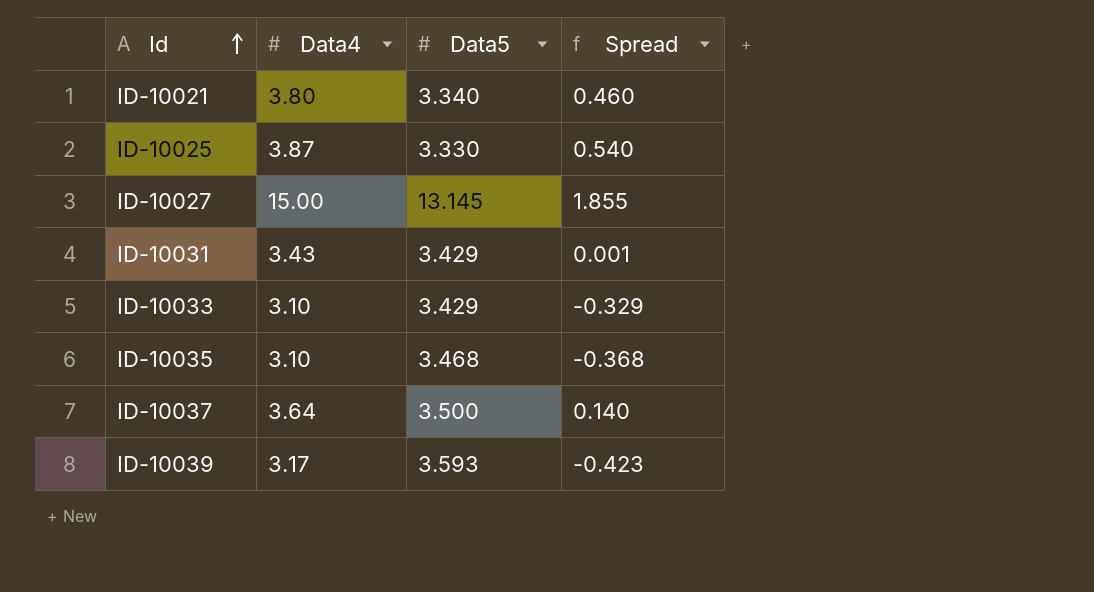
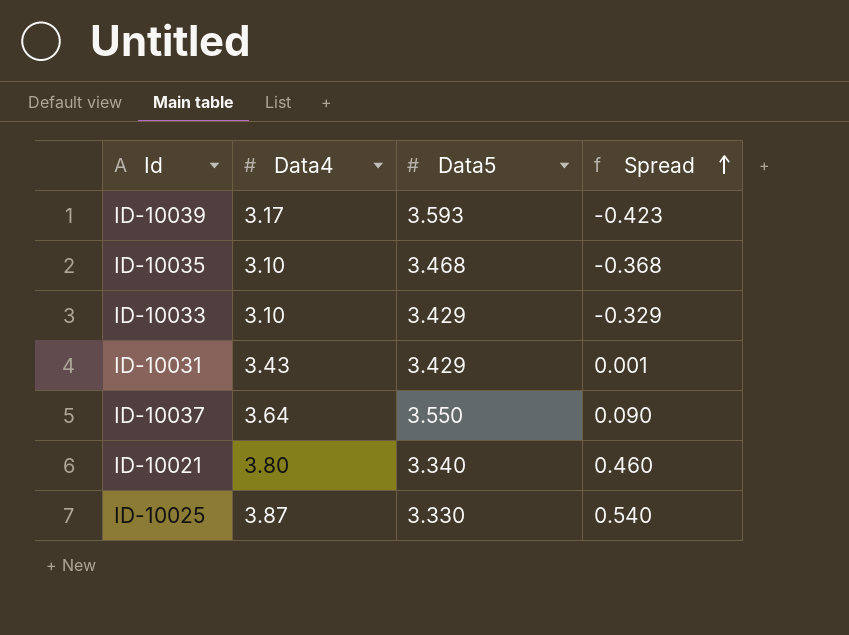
row order: Id ascending -> Spread ascending
row ID-10027: 15.00 | 13.145 | 1.855 -> none
ID-10037 | Data5: 3.500 -> 3.550
ID-10037 | Spread: 0.140 -> 0.090

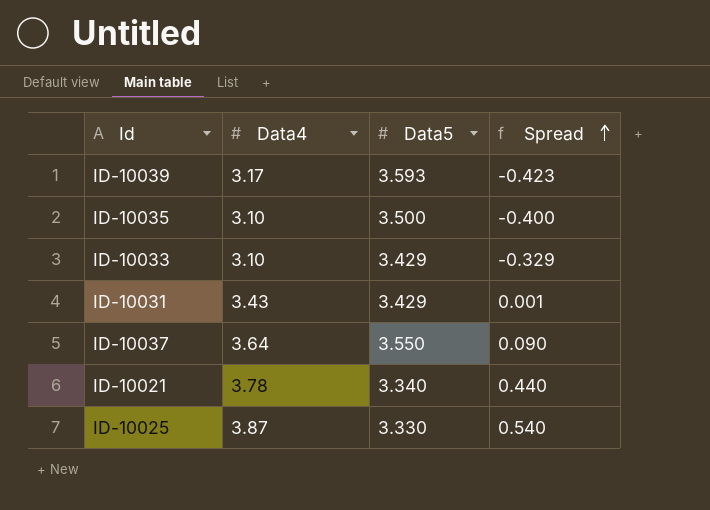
ID-10035 | Data5: 3.468 -> 3.500
ID-10035 | Spread: -0.368 -> -0.400
ID-10021 | Data4: 3.80 -> 3.78
ID-10021 | Spread: 0.460 -> 0.440

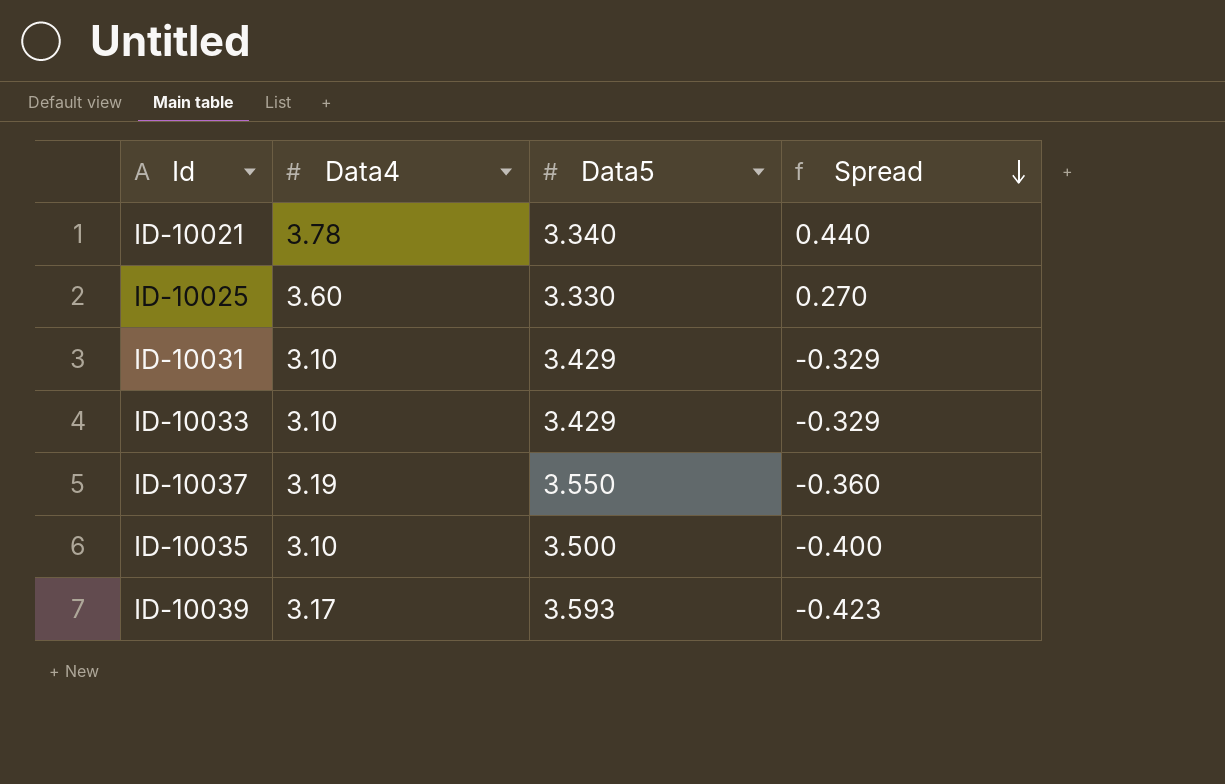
row order: Spread ascending -> Spread descending
ID-10025 | Data4: 3.87 -> 3.60
ID-10025 | Spread: 0.540 -> 0.270
ID-10031 | Data4: 3.43 -> 3.10
ID-10031 | Spread: 0.001 -> -0.329
ID-10037 | Data4: 3.64 -> 3.19
ID-10037 | Spread: 0.090 -> -0.360

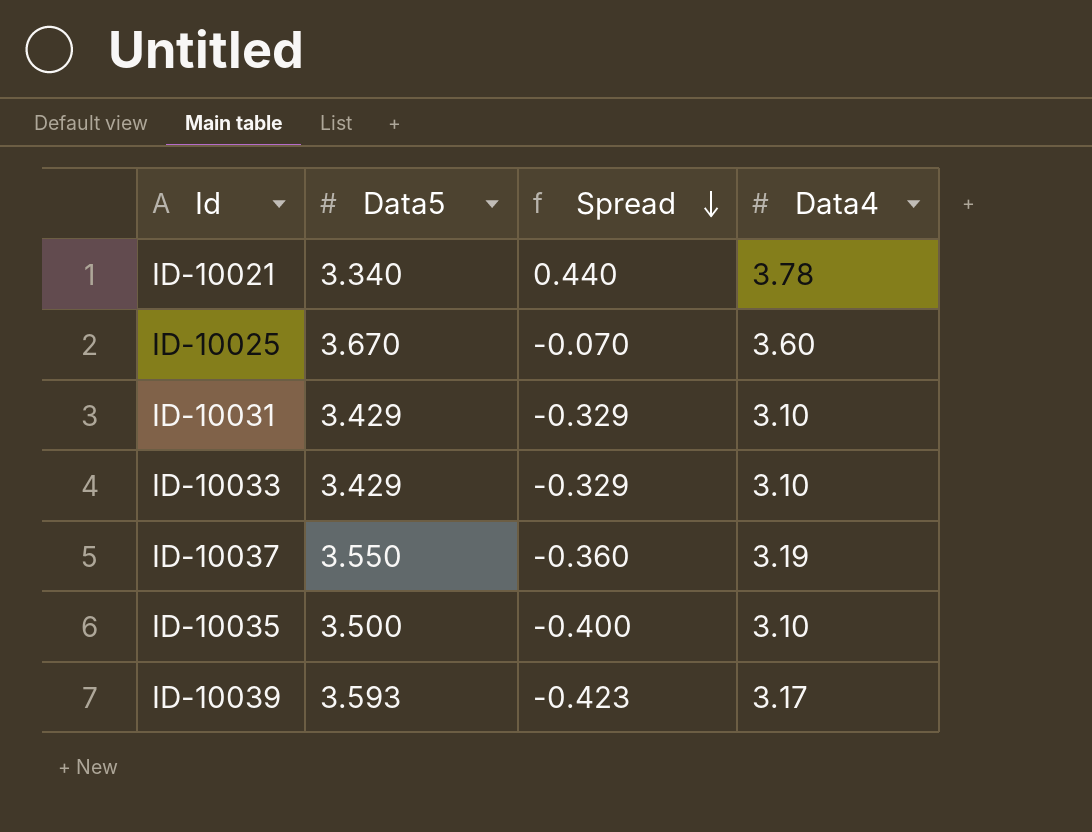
column Data4 | position: 2 -> 4
ID-10025 | Data5: 3.330 -> 3.670
ID-10025 | Spread: 0.270 -> -0.070

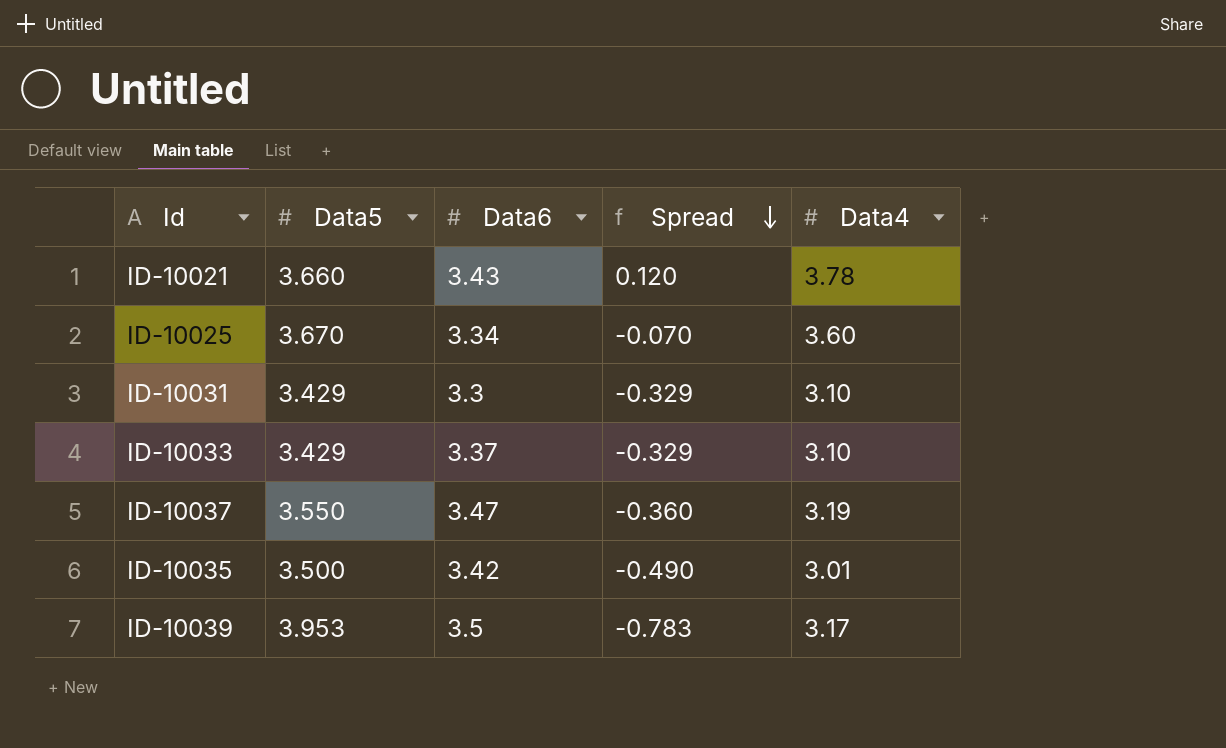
column Data6 | position: none -> 3
ID-10021 | Data5: 3.340 -> 3.660
ID-10021 | Spread: 0.440 -> 0.120
ID-10035 | Spread: -0.400 -> -0.490
ID-10035 | Data4: 3.10 -> 3.01
ID-10039 | Data5: 3.593 -> 3.953
ID-10039 | Spread: -0.423 -> -0.783

